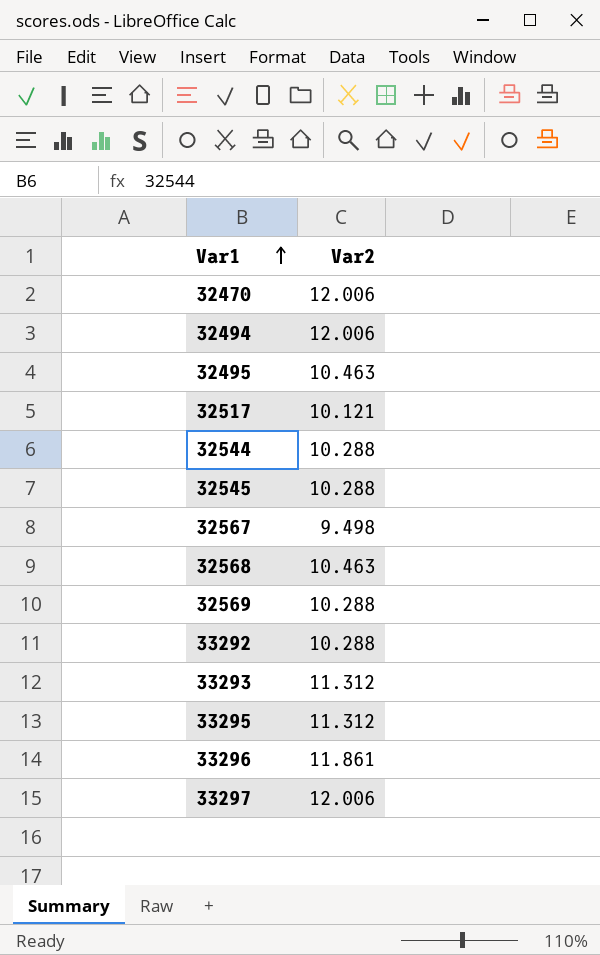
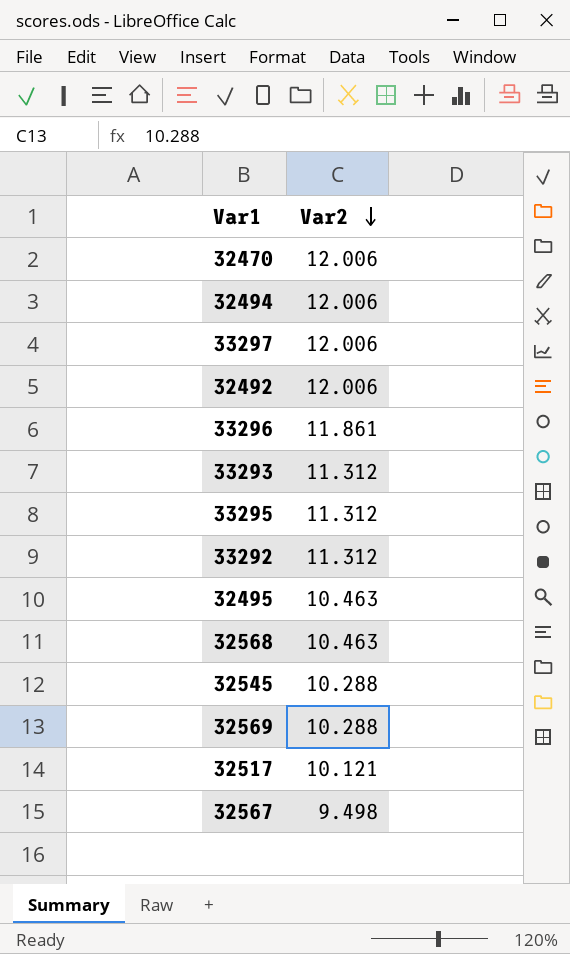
row order: Var1 ascending -> Var2 descending
row 32544: 10.288 -> none
row 32492: none -> 12.006
33292 | Var2: 10.288 -> 11.312

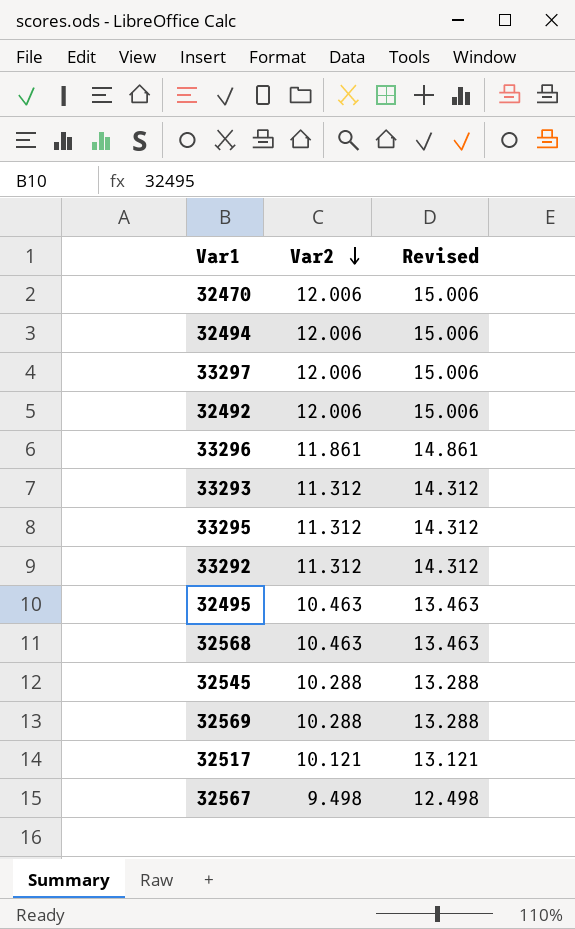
column Revised | formula: none -> [Var2] + 3

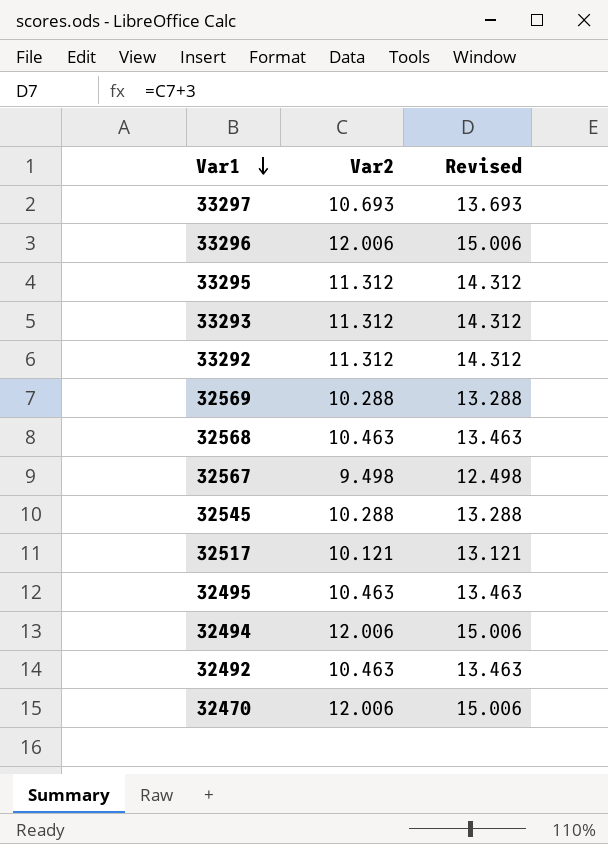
row order: Var2 descending -> Var1 descending
33297 | Var2: 12.006 -> 10.693
33297 | Revised: 15.006 -> 13.693
33296 | Var2: 11.861 -> 12.006
33296 | Revised: 14.861 -> 15.006
32492 | Var2: 12.006 -> 10.463
32492 | Revised: 15.006 -> 13.463

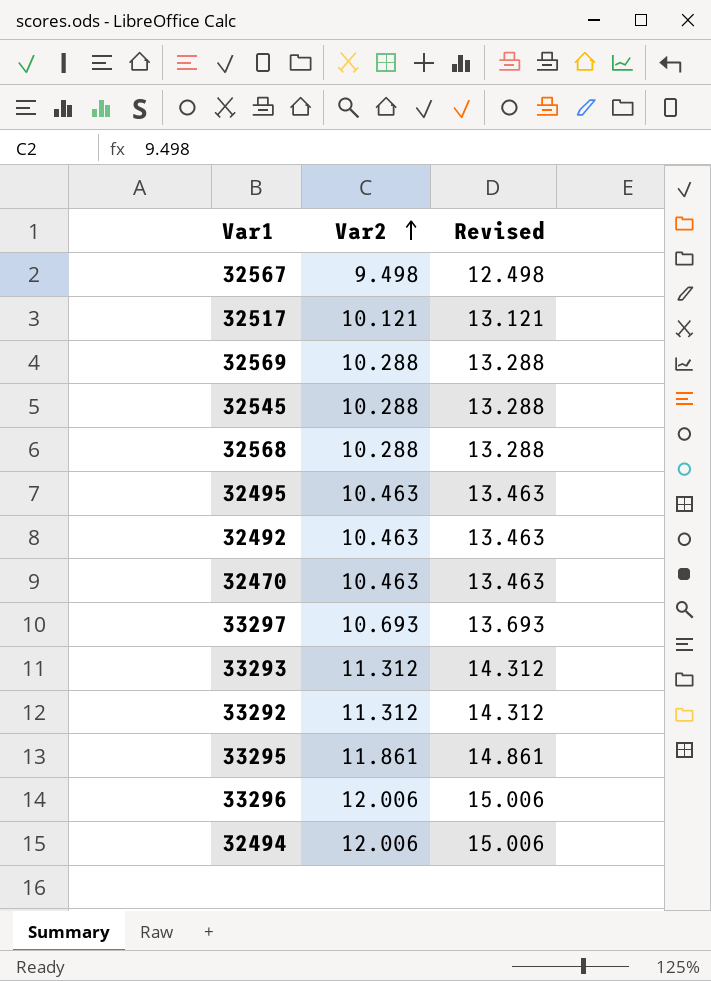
row order: Var1 descending -> Var2 ascending
32568 | Var2: 10.463 -> 10.288
32568 | Revised: 13.463 -> 13.288
32470 | Var2: 12.006 -> 10.463
32470 | Revised: 15.006 -> 13.463
33295 | Var2: 11.312 -> 11.861
33295 | Revised: 14.312 -> 14.861

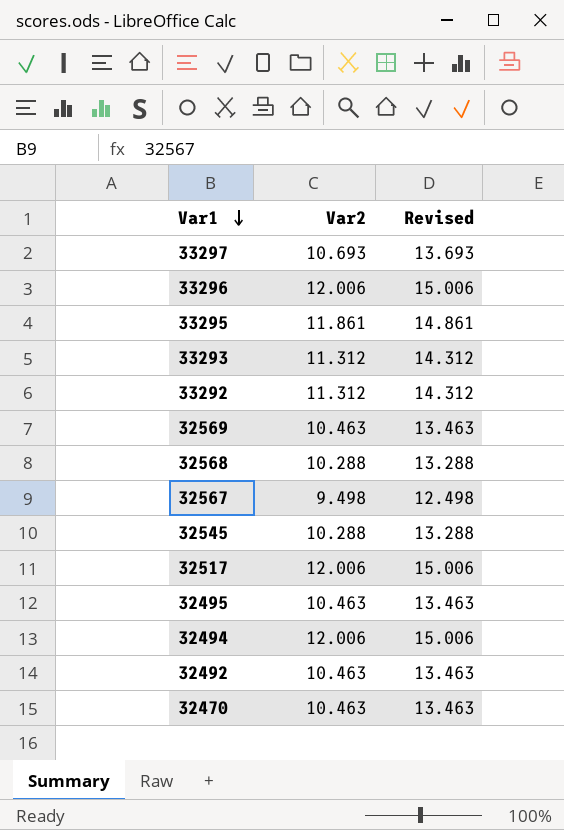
row order: Var2 ascending -> Var1 descending
32569 | Var2: 10.288 -> 10.463
32569 | Revised: 13.288 -> 13.463
32517 | Var2: 10.121 -> 12.006
32517 | Revised: 13.121 -> 15.006

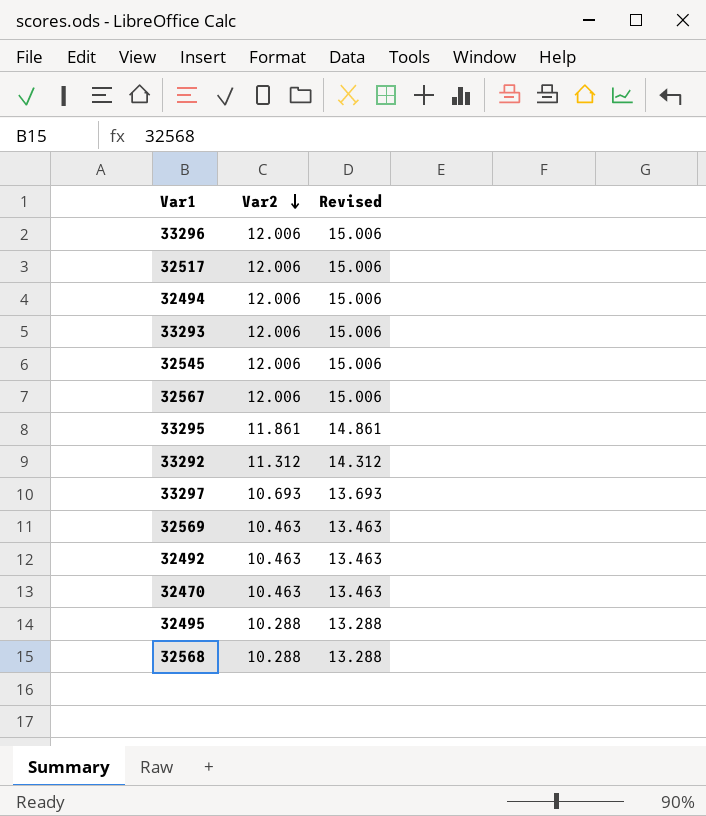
row order: Var1 descending -> Var2 descending
33293 | Var2: 11.312 -> 12.006
33293 | Revised: 14.312 -> 15.006
32545 | Var2: 10.288 -> 12.006
32545 | Revised: 13.288 -> 15.006
32567 | Var2: 9.498 -> 12.006
32567 | Revised: 12.498 -> 15.006
32495 | Var2: 10.463 -> 10.288
32495 | Revised: 13.463 -> 13.288

